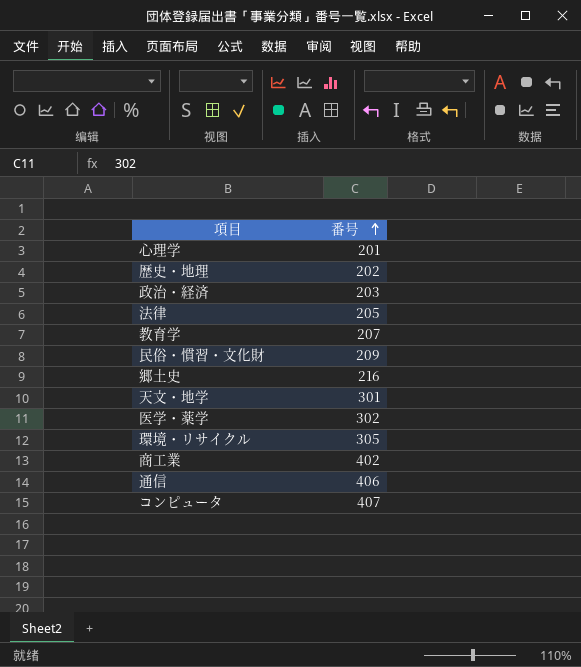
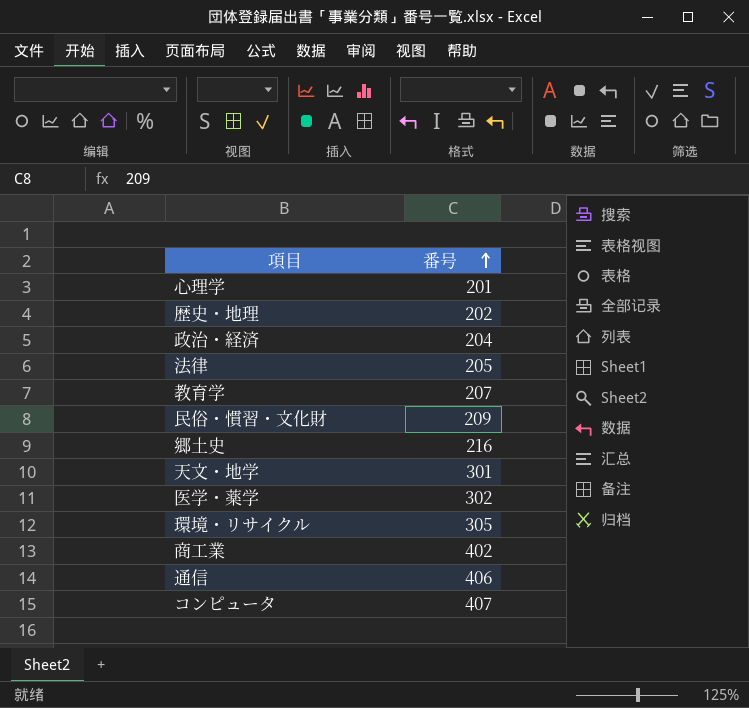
政治・経済 | 番号: 203 -> 204

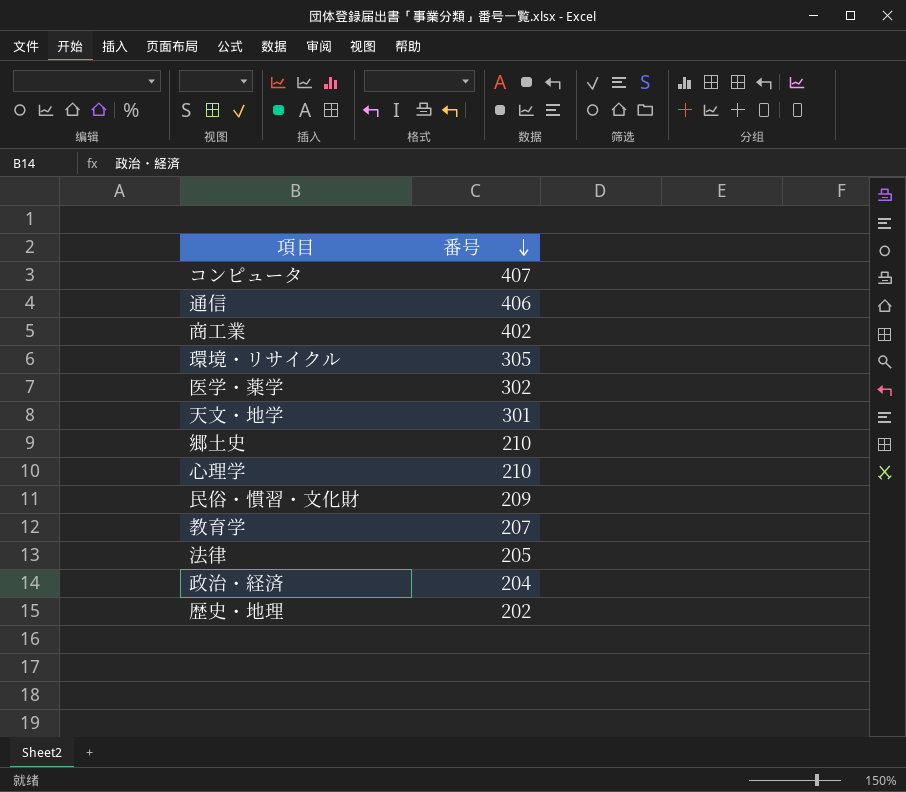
row order: 番号 ascending -> 番号 descending
郷土史 | 番号: 216 -> 210
心理学 | 番号: 201 -> 210

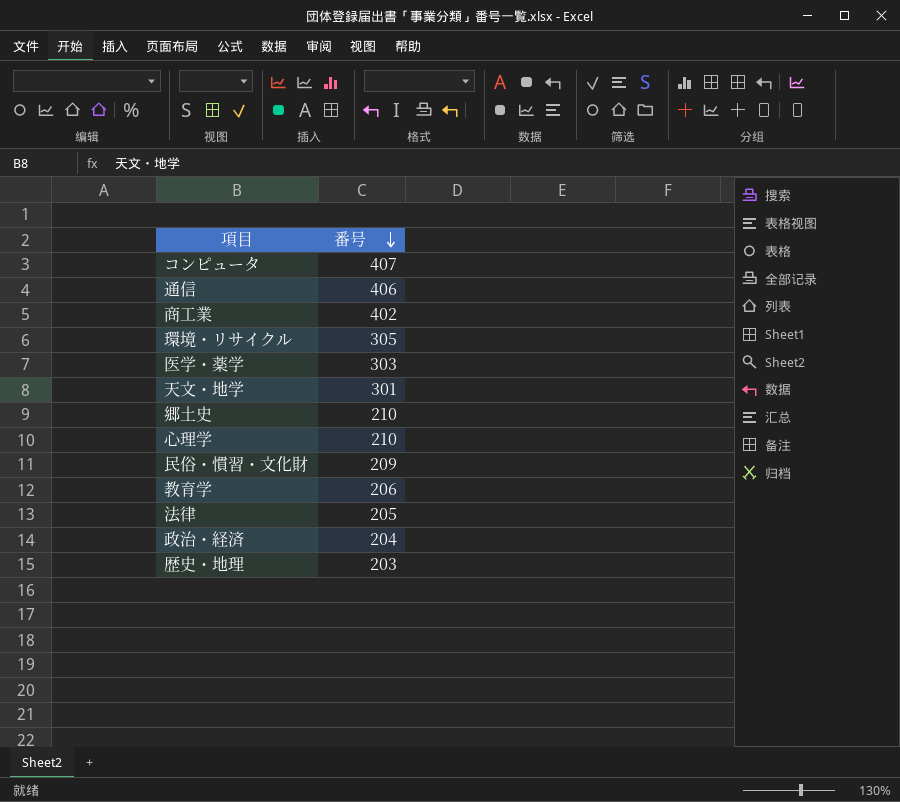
医学・薬学 | 番号: 302 -> 303
教育学 | 番号: 207 -> 206
歴史・地理 | 番号: 202 -> 203

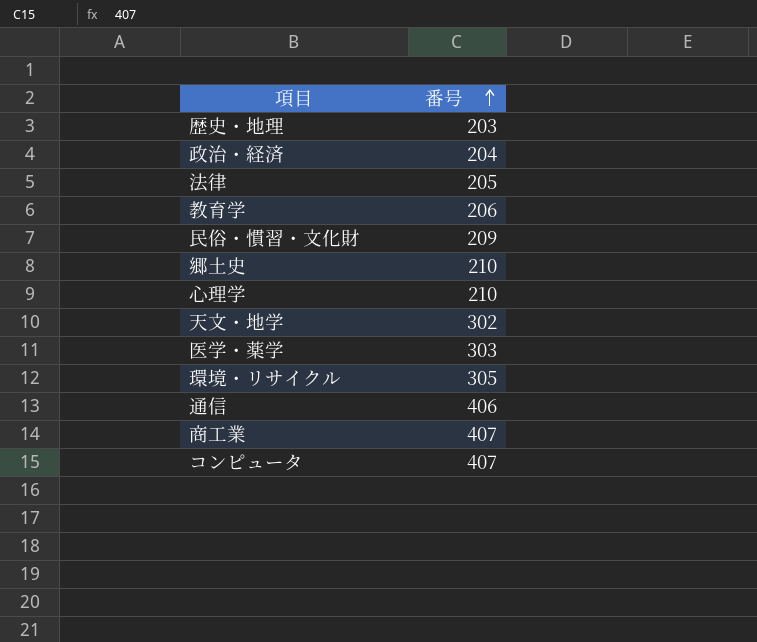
row order: 番号 descending -> 番号 ascending
天文・地学 | 番号: 301 -> 302
商工業 | 番号: 402 -> 407

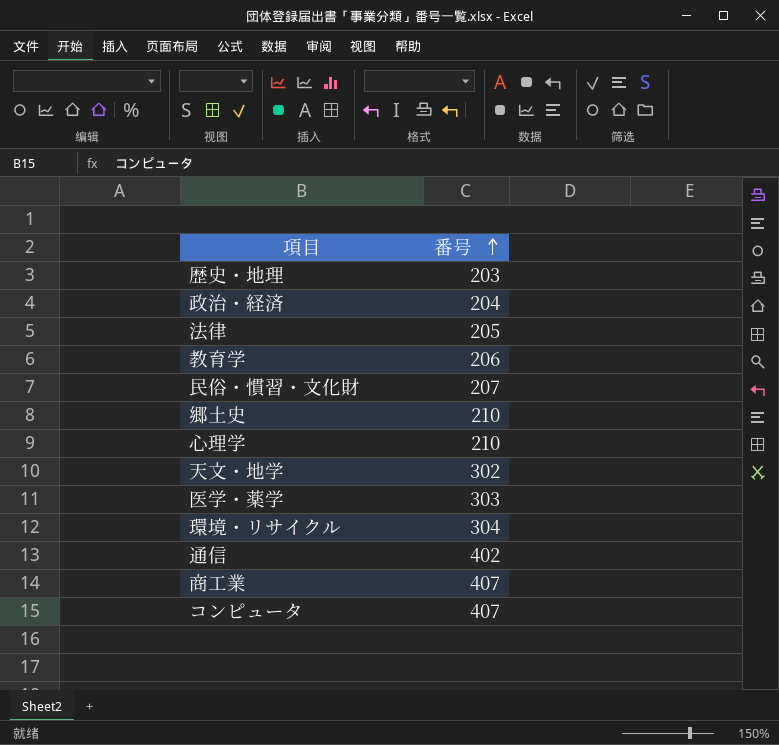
民俗・慣習・文化財 | 番号: 209 -> 207
環境・リサイクル | 番号: 305 -> 304
通信 | 番号: 406 -> 402

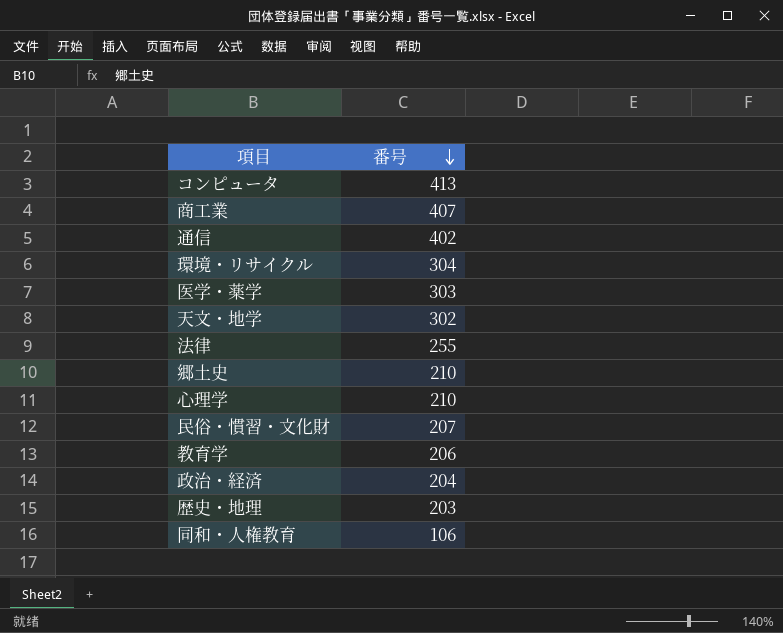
row order: 番号 ascending -> 番号 descending
コンピュータ | 番号: 407 -> 413
法律 | 番号: 205 -> 255
row 同和・人権教育: none -> 106

